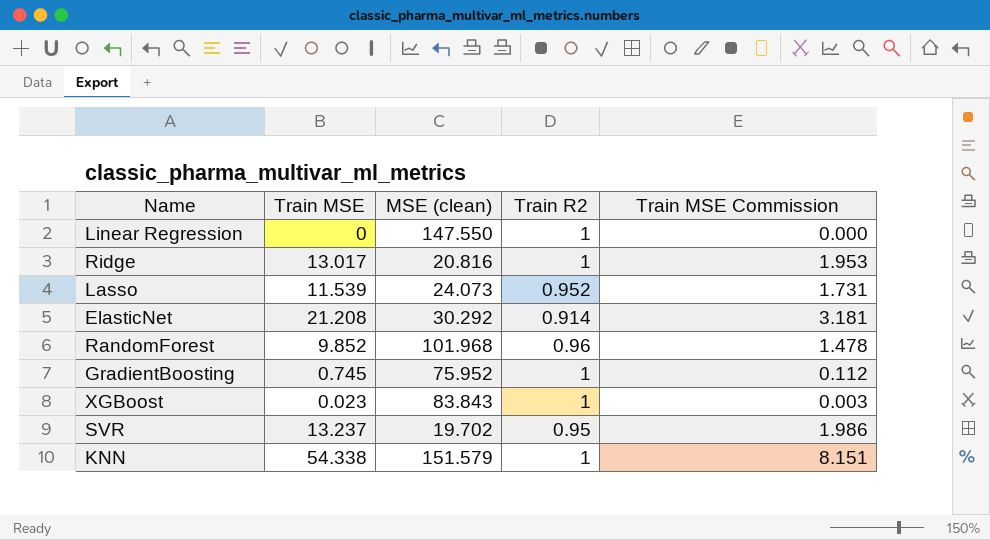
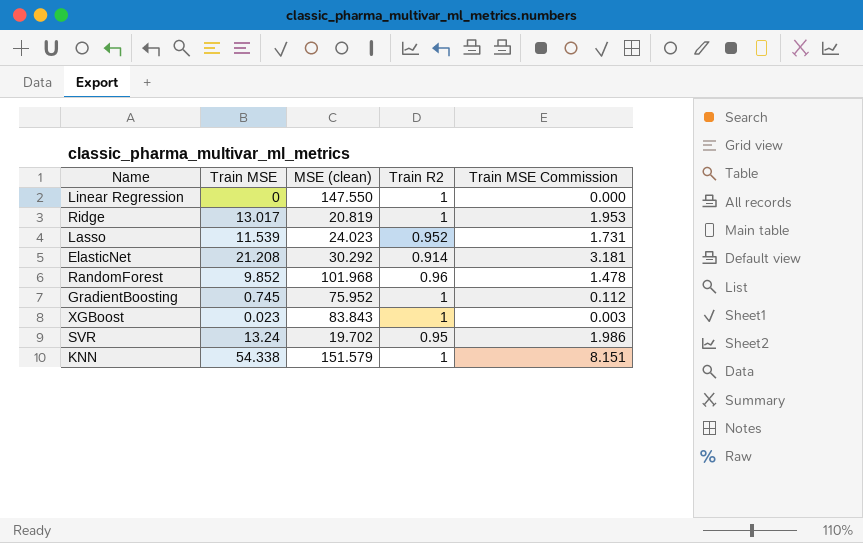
Ridge | MSE (clean): 20.816 -> 20.819
Lasso | MSE (clean): 24.073 -> 24.023
SVR | Train MSE: 13.237 -> 13.24

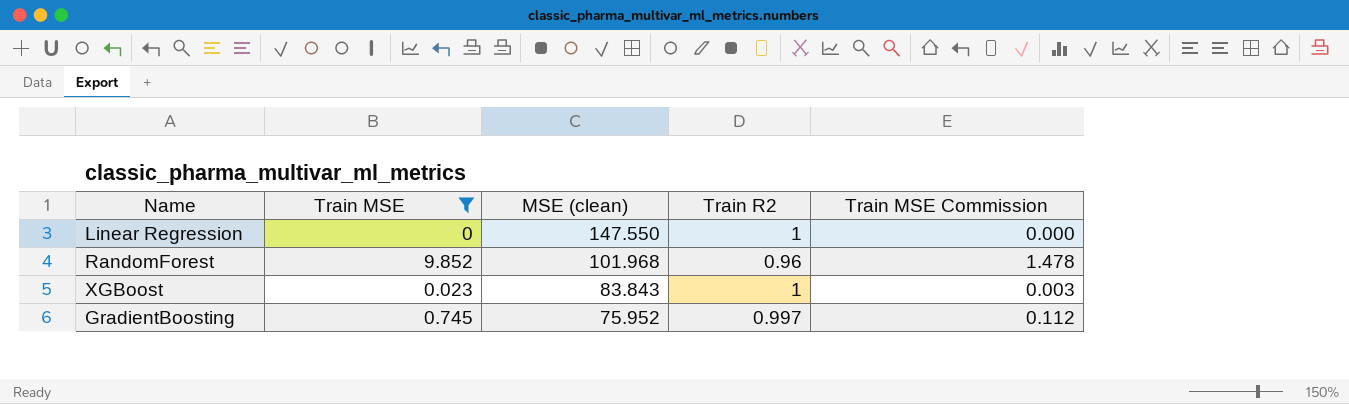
filter: none -> Train MSE <= 9.852
row order: none -> MSE (clean) descending
GradientBoosting | Train R2: 1 -> 0.997

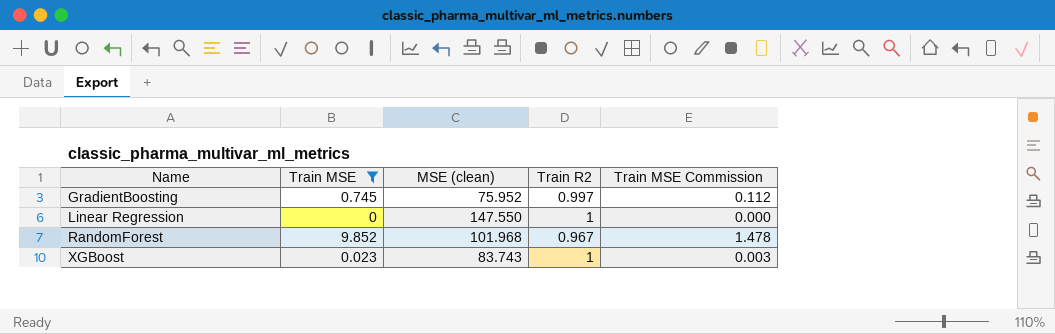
row order: MSE (clean) descending -> Name ascending
RandomForest | Train R2: 0.96 -> 0.967
XGBoost | MSE (clean): 83.843 -> 83.743

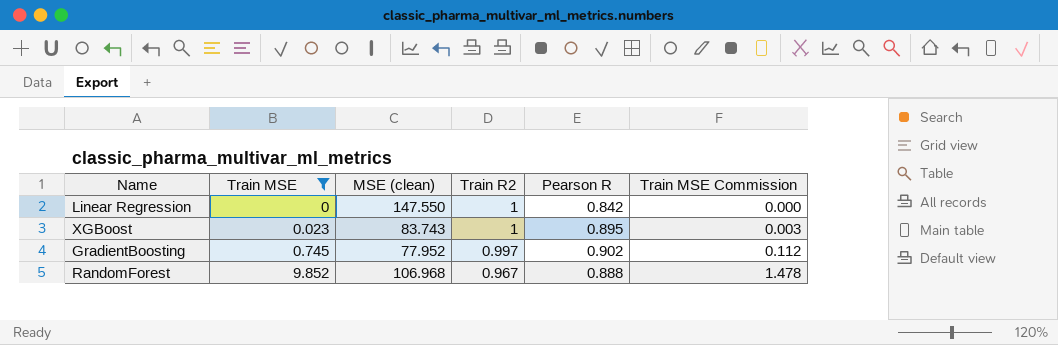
row order: Name ascending -> Train MSE ascending
column Pearson R | position: none -> 5
GradientBoosting | MSE (clean): 75.952 -> 77.952
RandomForest | MSE (clean): 101.968 -> 106.968

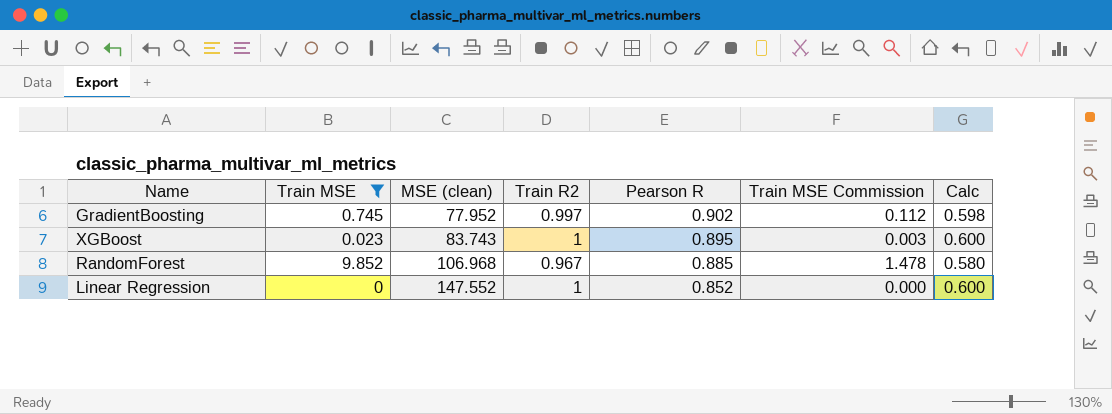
row order: Train MSE ascending -> MSE (clean) ascending
column Calc | formula: none -> [Train R2] * 0.6
RandomForest | Pearson R: 0.888 -> 0.885
Linear Regression | MSE (clean): 147.550 -> 147.552
Linear Regression | Pearson R: 0.842 -> 0.852

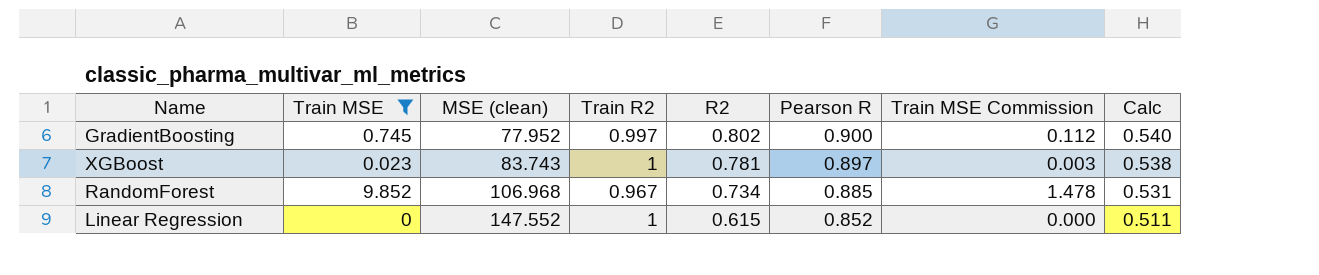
column R2 | position: none -> 5
column Calc | formula: [Train R2] * 0.6 -> [Pearson R] * 0.6
GradientBoosting | Pearson R: 0.902 -> 0.900
XGBoost | Pearson R: 0.895 -> 0.897

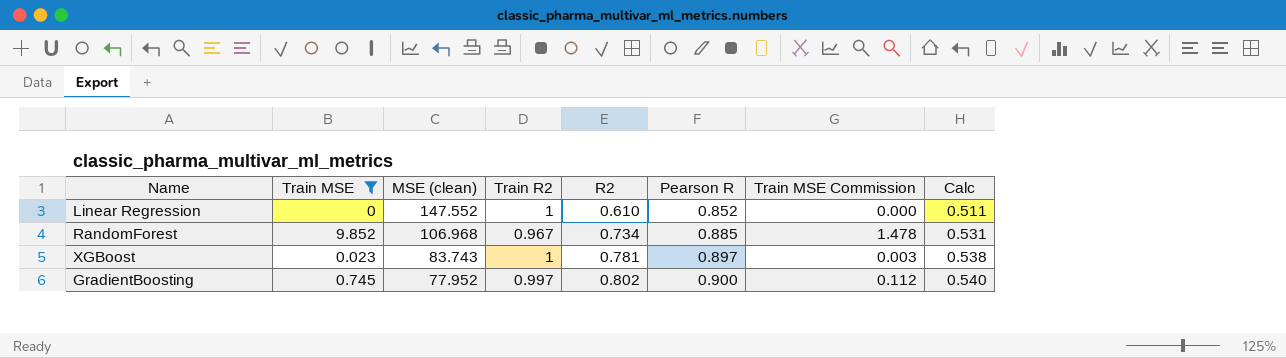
row order: MSE (clean) ascending -> MSE (clean) descending
Linear Regression | R2: 0.615 -> 0.610

